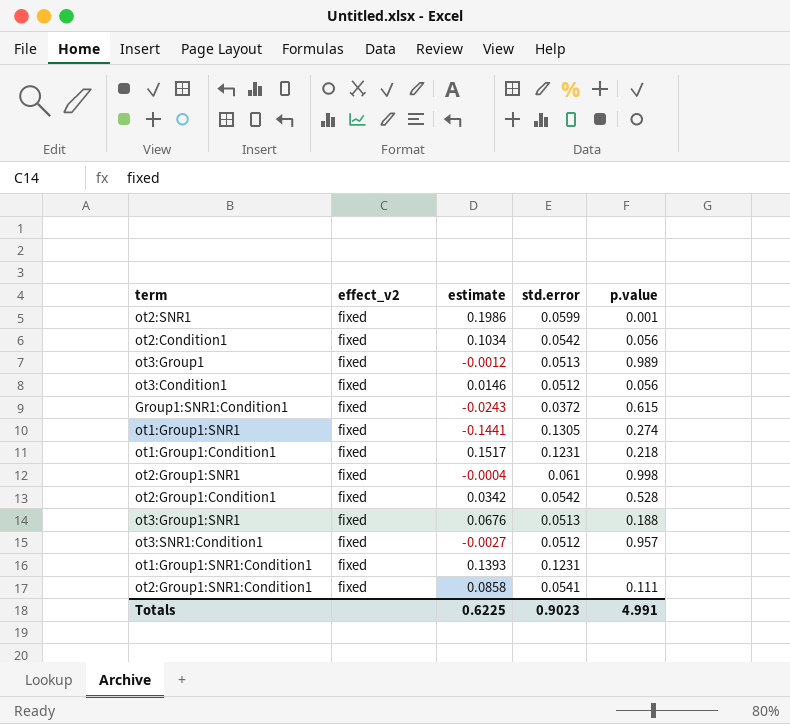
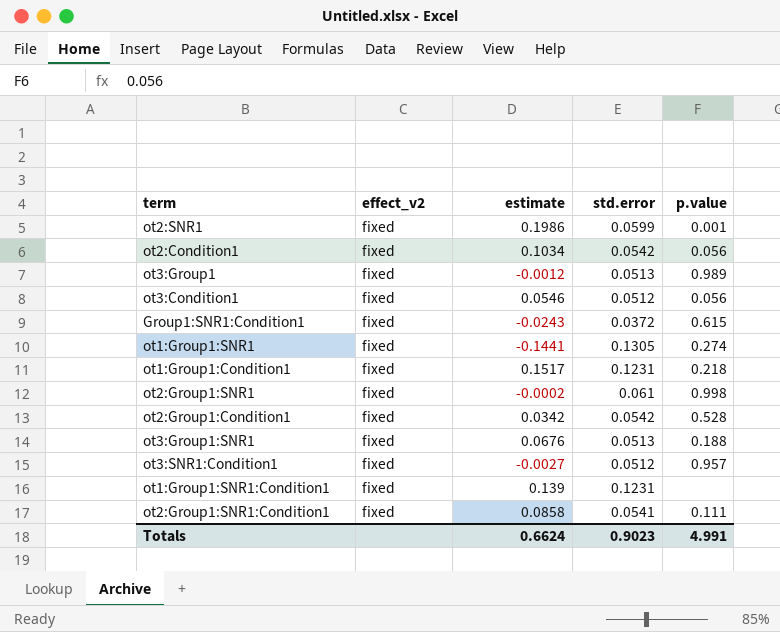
ot3:Condition1 | estimate: 0.0146 -> 0.0546
ot2:Group1:SNR1 | estimate: -0.0004 -> -0.0002
ot1:Group1:SNR1:Condition1 | estimate: 0.1393 -> 0.139
Totals | estimate: 0.6225 -> 0.6624

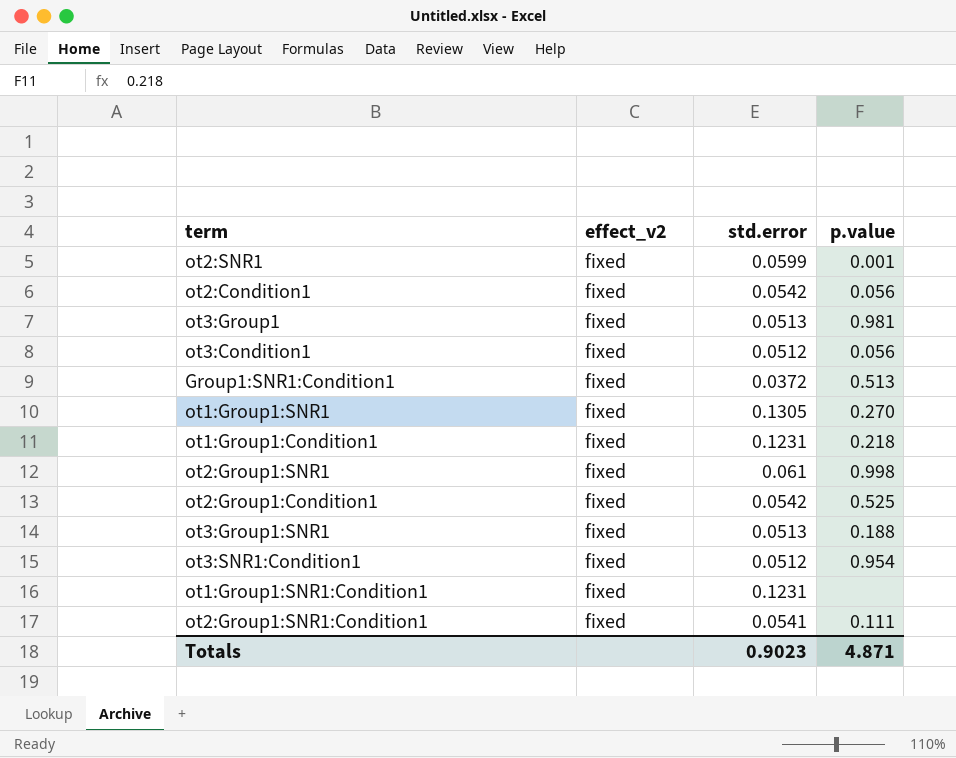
column estimate | position: 3 -> none
ot3:Group1 | p.value: 0.989 -> 0.981
Group1:SNR1:Condition1 | p.value: 0.615 -> 0.513
ot1:Group1:SNR1 | p.value: 0.274 -> 0.270
ot2:Group1:Condition1 | p.value: 0.528 -> 0.525
ot3:SNR1:Condition1 | p.value: 0.957 -> 0.954
Totals | p.value: 4.991 -> 4.871

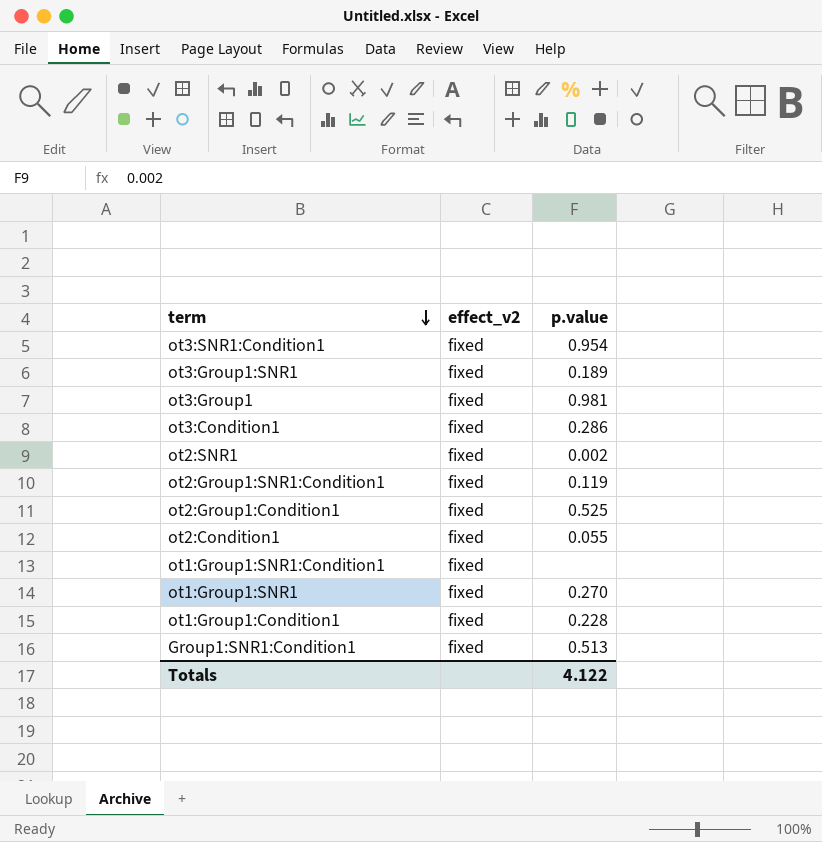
row order: none -> term descending
column std.error | position: 3 -> none
row ot2:Group1:SNR1: fixed | 0.061 | 0.998 -> none
ot3:Group1:SNR1 | p.value: 0.188 -> 0.189
ot3:Condition1 | p.value: 0.056 -> 0.286
ot2:SNR1 | p.value: 0.001 -> 0.002
ot2:Group1:SNR1:Condition1 | p.value: 0.111 -> 0.119
ot2:Condition1 | p.value: 0.056 -> 0.055
ot1:Group1:Condition1 | p.value: 0.218 -> 0.228
Totals | p.value: 4.871 -> 4.122

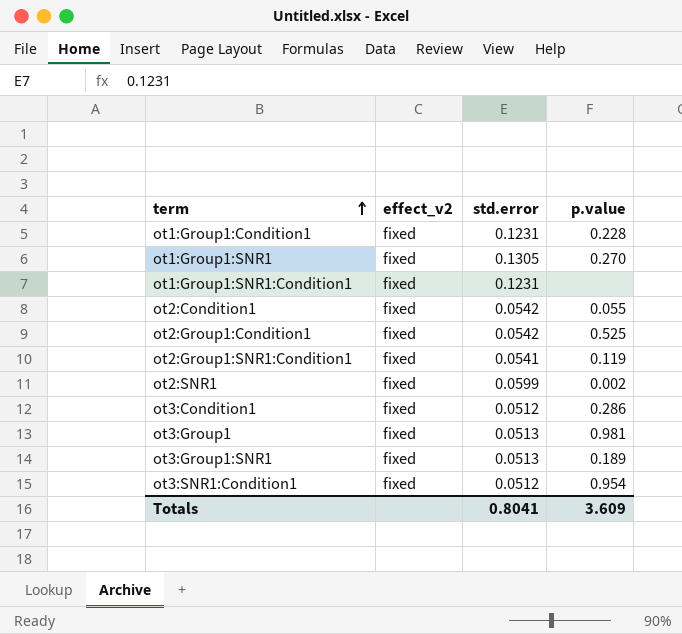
row order: term descending -> term ascending
column std.error | position: none -> 3
row Group1:SNR1:Condition1: fixed | 0.513 -> none
Totals | p.value: 4.122 -> 3.609

